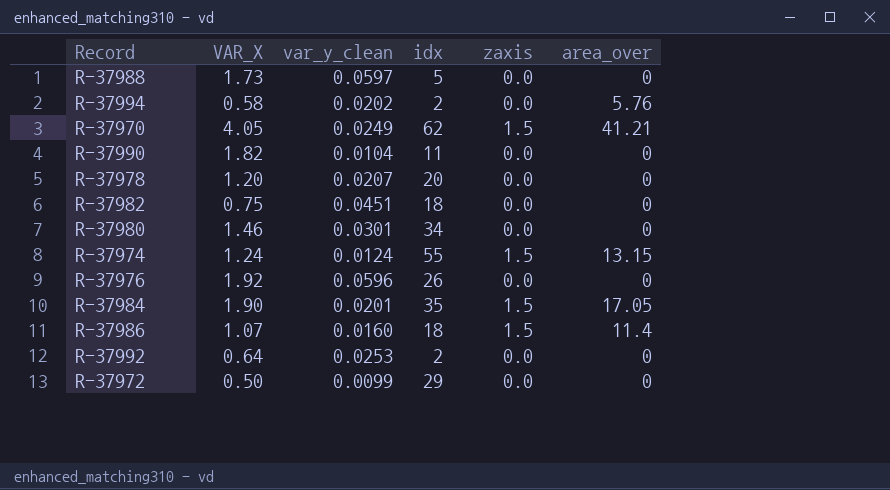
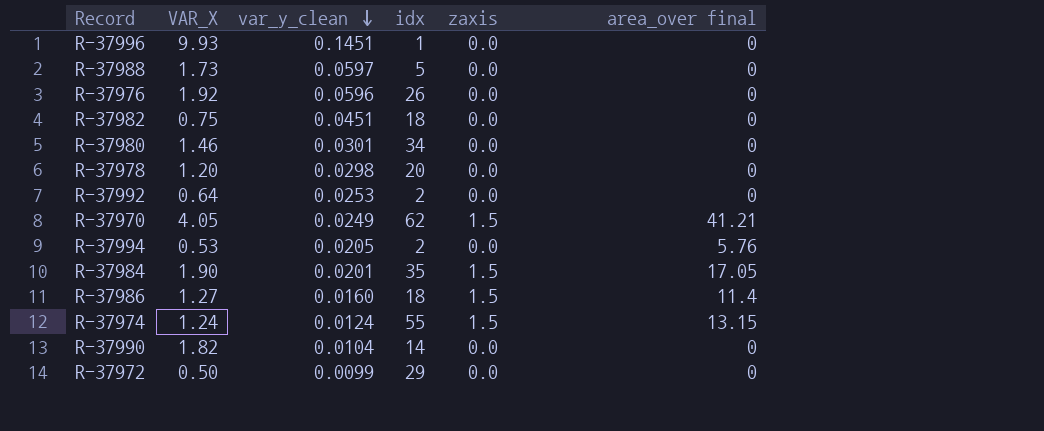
row order: none -> var_y_clean descending
column name: area_over -> area_over final
row R-37996: none -> 9.93 | 0.1451 | 1 | 0.0 | 0
R-37978 | var_y_clean: 0.0207 -> 0.0298
R-37994 | VAR_X: 0.58 -> 0.53
R-37994 | var_y_clean: 0.0202 -> 0.0205
R-37986 | VAR_X: 1.07 -> 1.27
R-37990 | idx: 11 -> 14

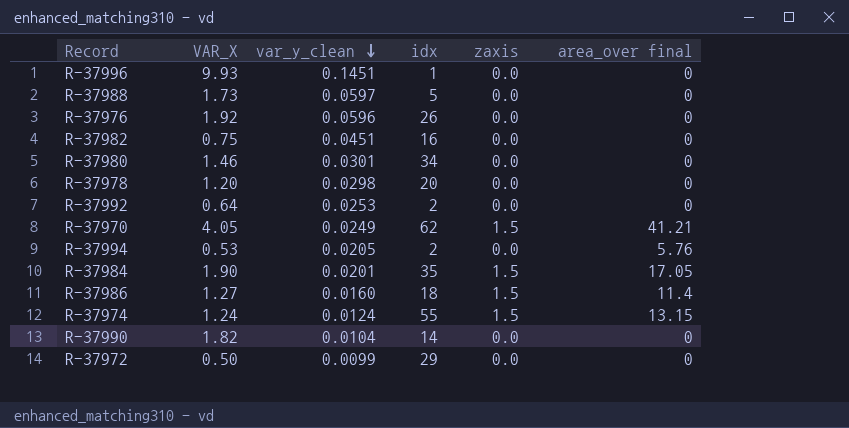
R-37982 | idx: 18 -> 16

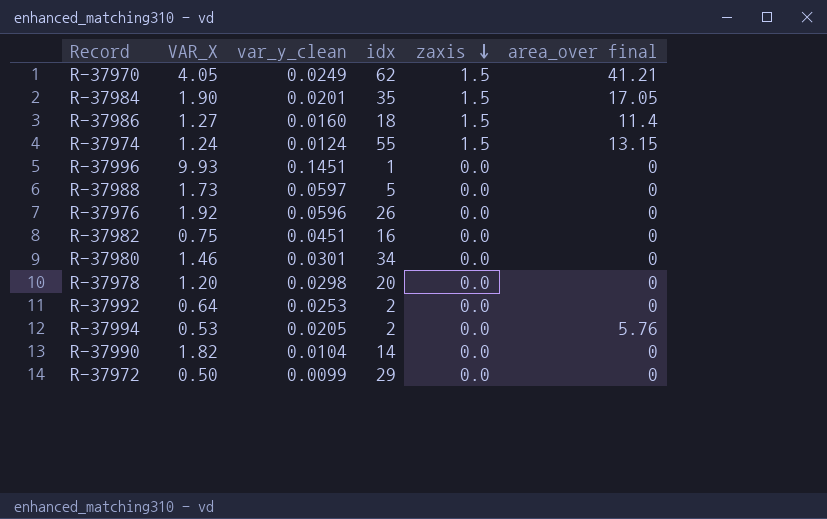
row order: var_y_clean descending -> zaxis descending

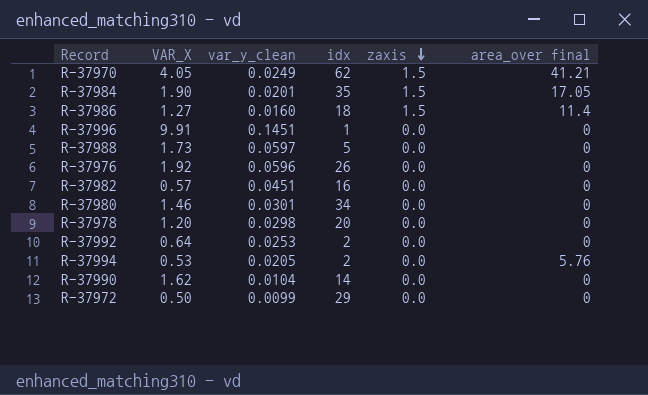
row R-37974: 1.24 | 0.0124 | 55 | 1.5 | 13.15 -> none
R-37996 | VAR_X: 9.93 -> 9.91
R-37982 | VAR_X: 0.75 -> 0.57
R-37990 | VAR_X: 1.82 -> 1.62

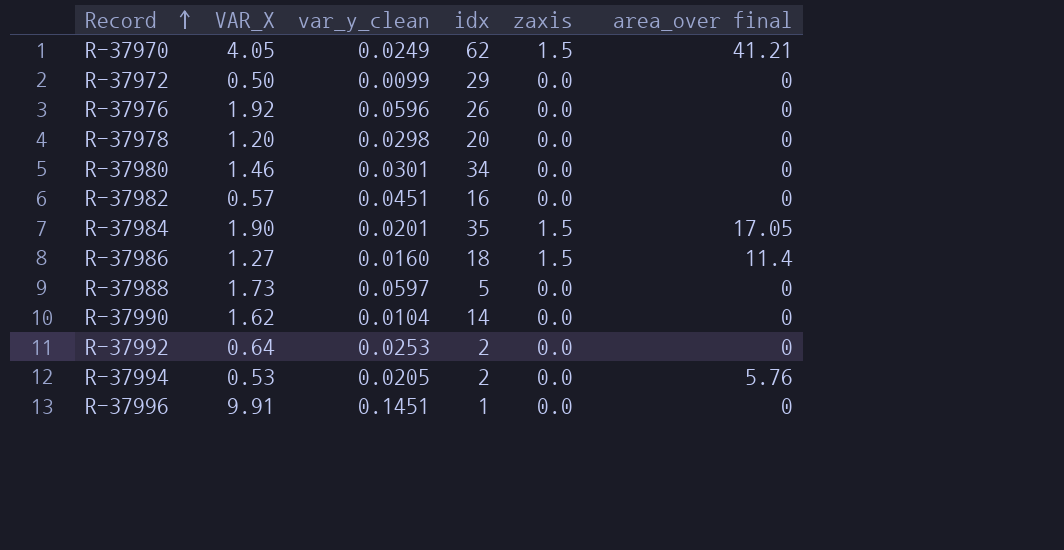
row order: zaxis descending -> Record ascending

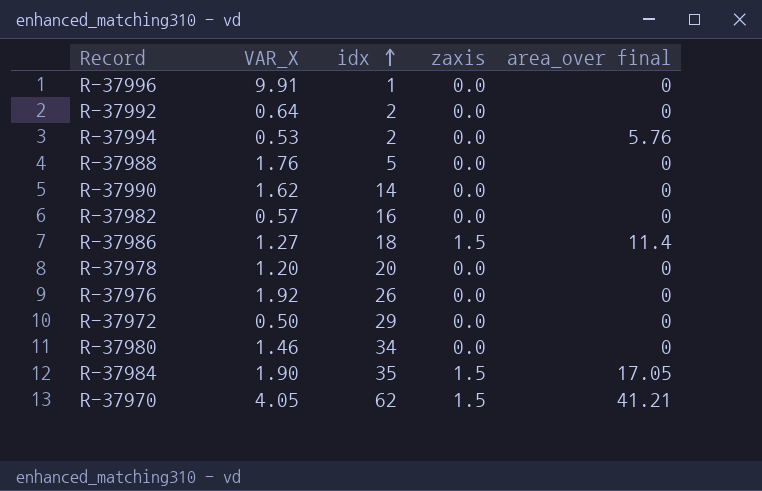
row order: Record ascending -> idx ascending
column var_y_clean | position: 3 -> none
R-37988 | VAR_X: 1.73 -> 1.76

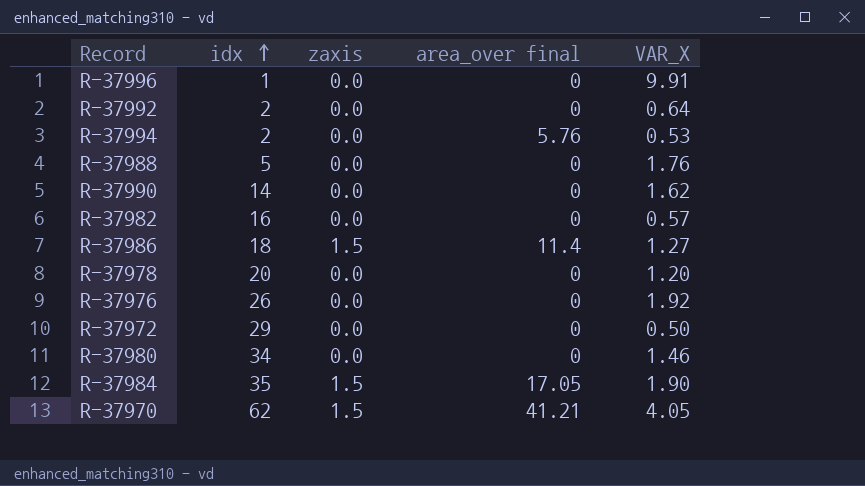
column VAR_X | position: 2 -> 5

